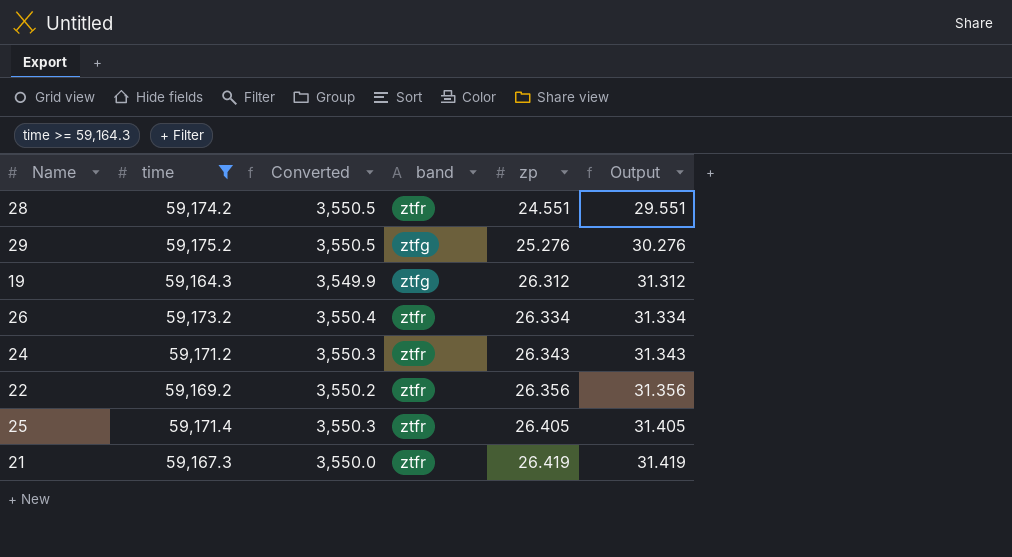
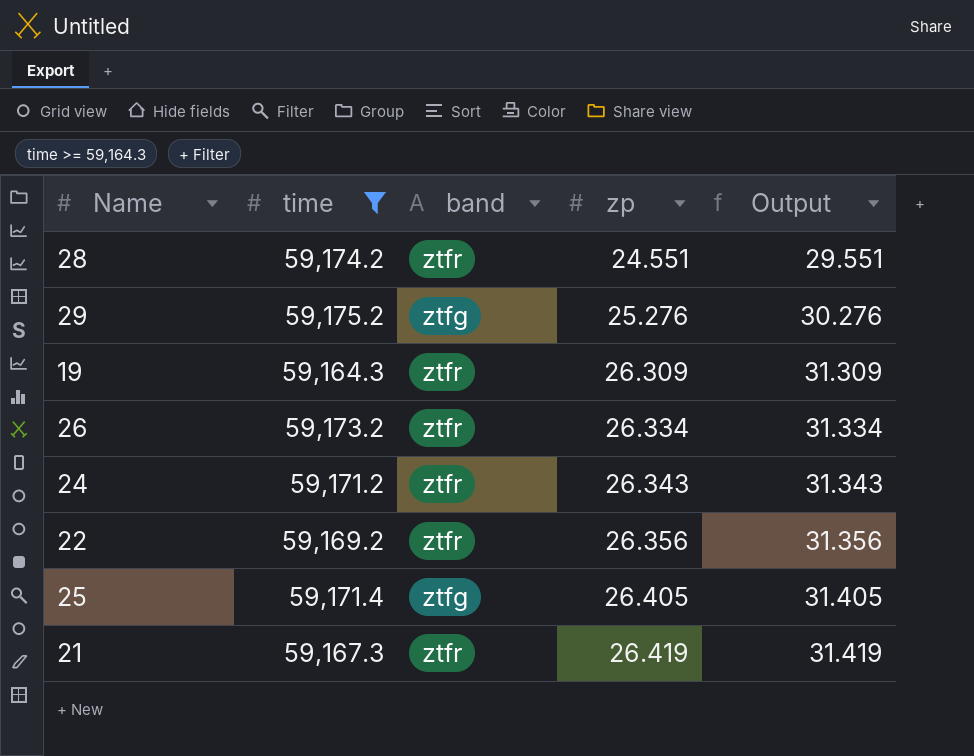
column Converted | formula: [time] * 0.06 -> none
19 | band: ztfg -> ztfr
19 | zp: 26.312 -> 26.309
19 | Output: 31.312 -> 31.309
25 | band: ztfr -> ztfg

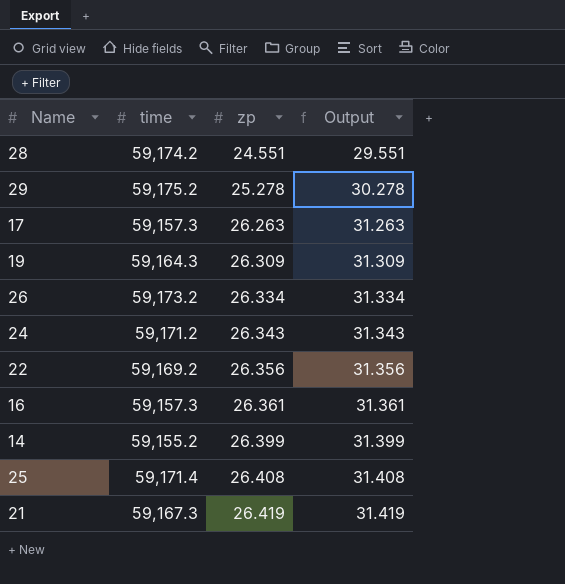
filter: time >= 59,164.3 -> none
column band | position: 3 -> none
29 | zp: 25.276 -> 25.278
29 | Output: 30.276 -> 30.278
25 | zp: 26.405 -> 26.408
25 | Output: 31.405 -> 31.408

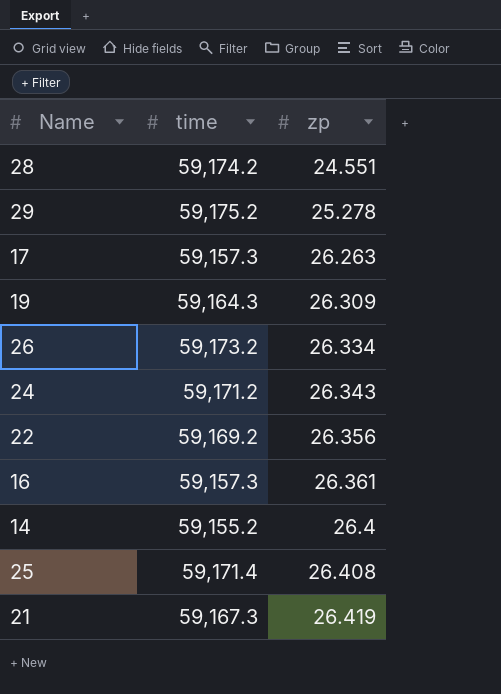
column Output | formula: [zp] + 5 -> none
14 | zp: 26.399 -> 26.4

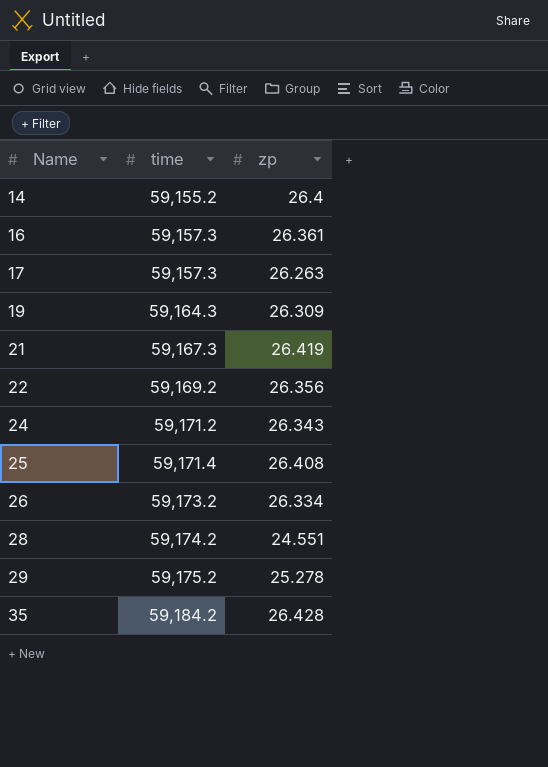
row order: zp ascending -> Name ascending
row 35: none -> 59,184.2 | 26.428

